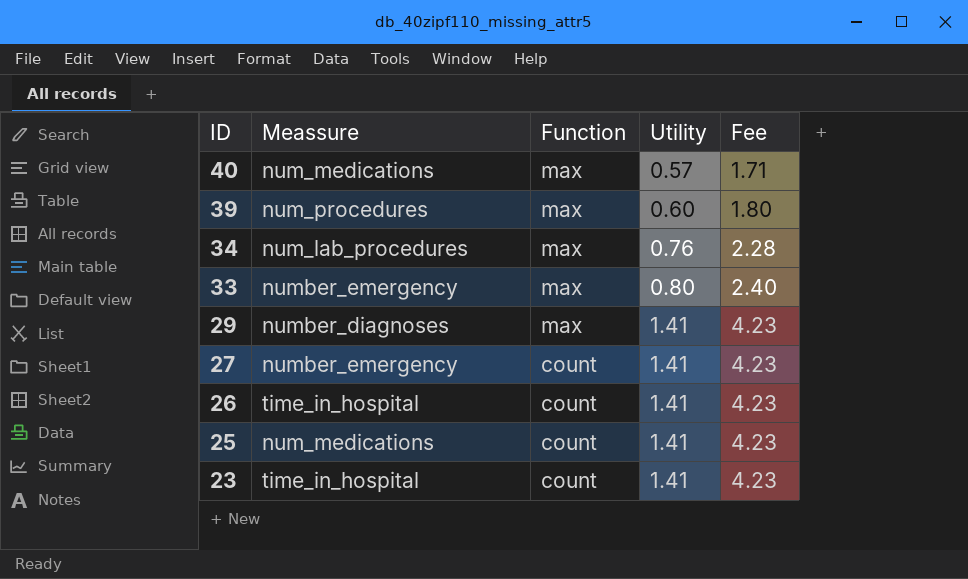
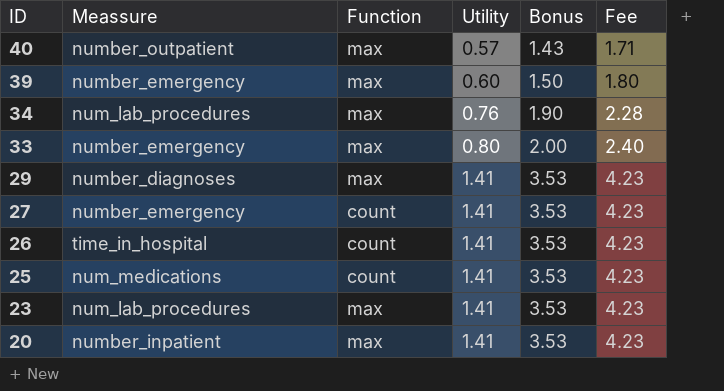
column Bonus | formula: none -> [Utility] * 2.5
40 | Meassure: num_medications -> number_outpatient
39 | Meassure: num_procedures -> number_emergency
23 | Meassure: time_in_hospital -> num_lab_procedures
23 | Function: count -> max
row 20: none -> number_inpatient | max | 1.41 | 3.53 | 4.23

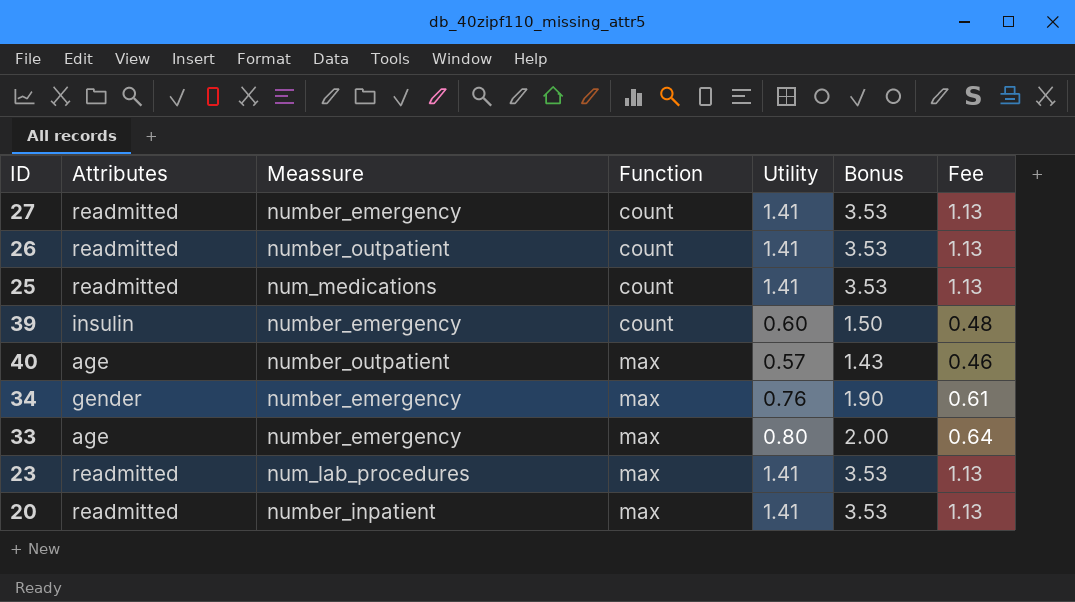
row order: ID descending -> Function ascending
column Attributes | position: none -> 2
column Fee | formula: [Utility] * 3 -> [Utility] * 0.8
row 29: number_diagnoses | max | 1.41 | 3.53 | 4.23 -> none
26 | Meassure: time_in_hospital -> number_outpatient
39 | Function: max -> count
34 | Meassure: num_lab_procedures -> number_emergency

